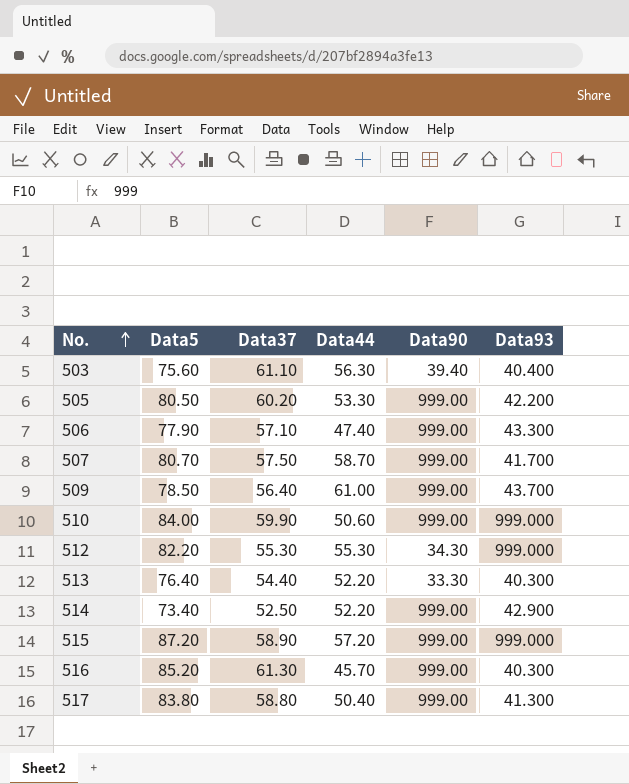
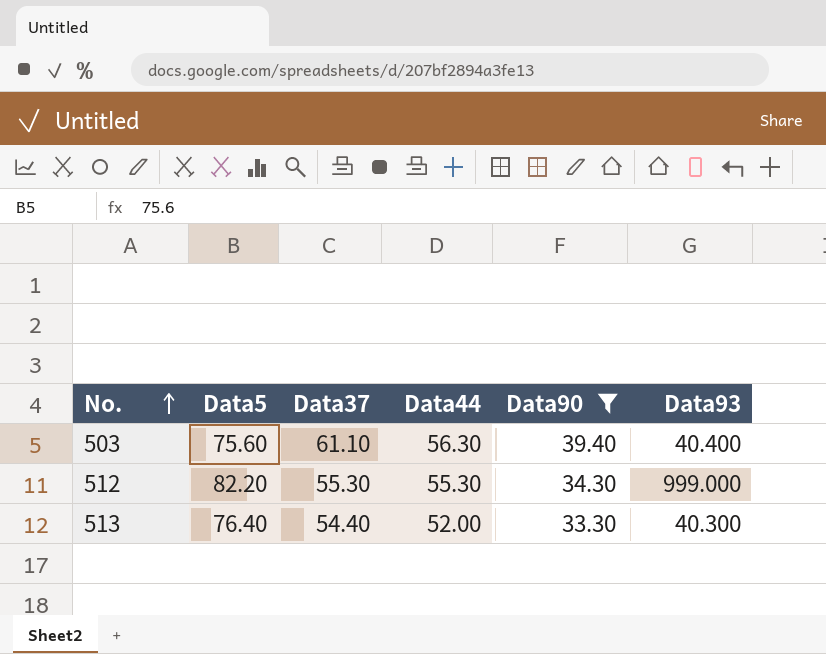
filter: none -> Data90 != 999.00
513 | Data44: 52.20 -> 52.00

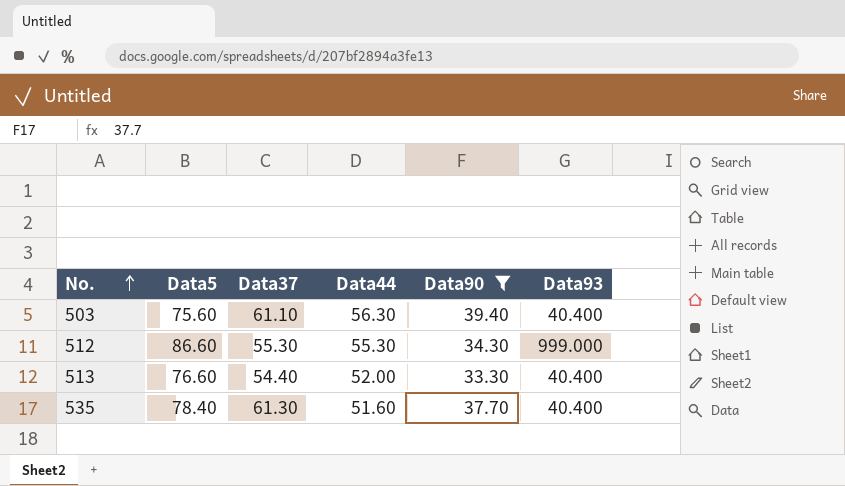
512 | Data5: 82.20 -> 86.60
513 | Data5: 76.40 -> 76.60
513 | Data93: 40.300 -> 40.400
row 535: none -> 78.40 | 61.30 | 51.60 | 37.70 | 40.400

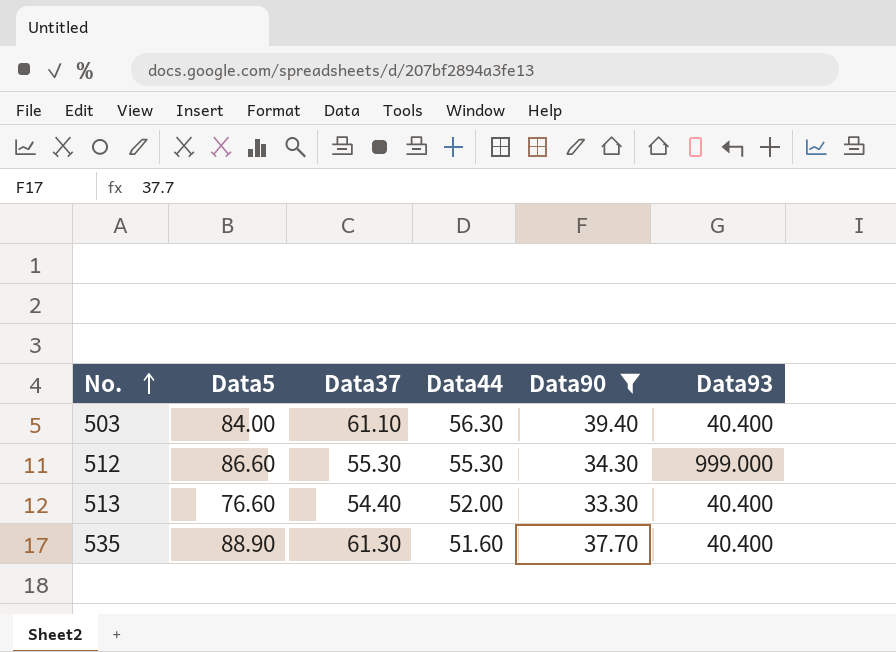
503 | Data5: 75.60 -> 84.00
535 | Data5: 78.40 -> 88.90

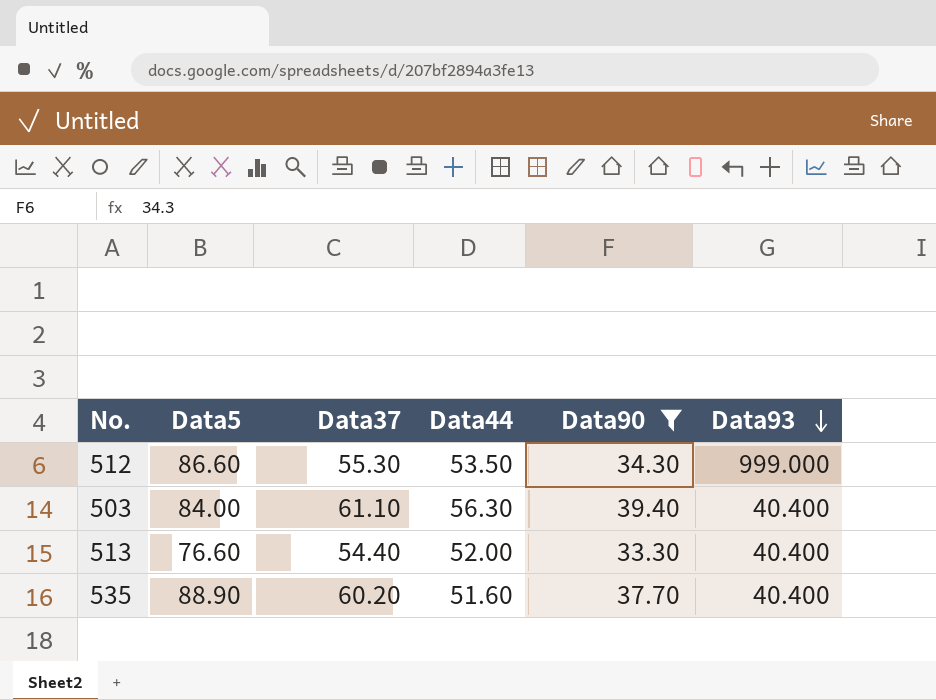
row order: No. ascending -> Data93 descending
512 | Data44: 55.30 -> 53.50
535 | Data37: 61.30 -> 60.20

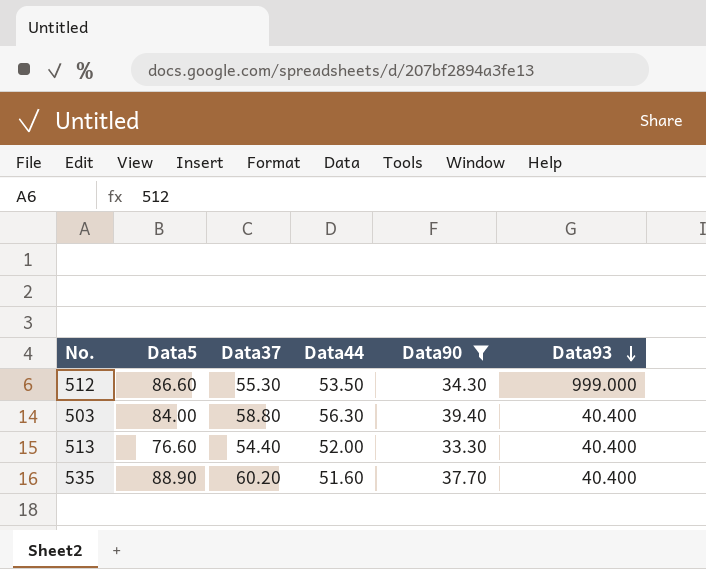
503 | Data37: 61.10 -> 58.80

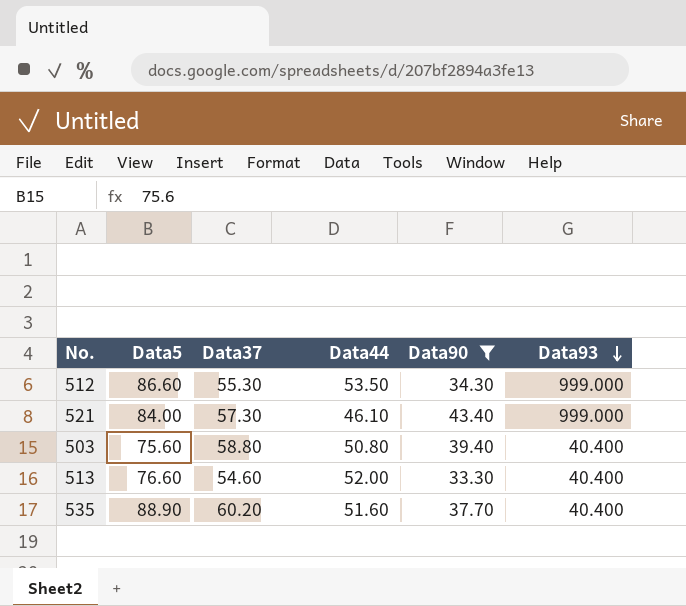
row 521: none -> 84.00 | 57.30 | 46.10 | 43.40 | 999.000
503 | Data5: 84.00 -> 75.60
503 | Data44: 56.30 -> 50.80
513 | Data37: 54.40 -> 54.60

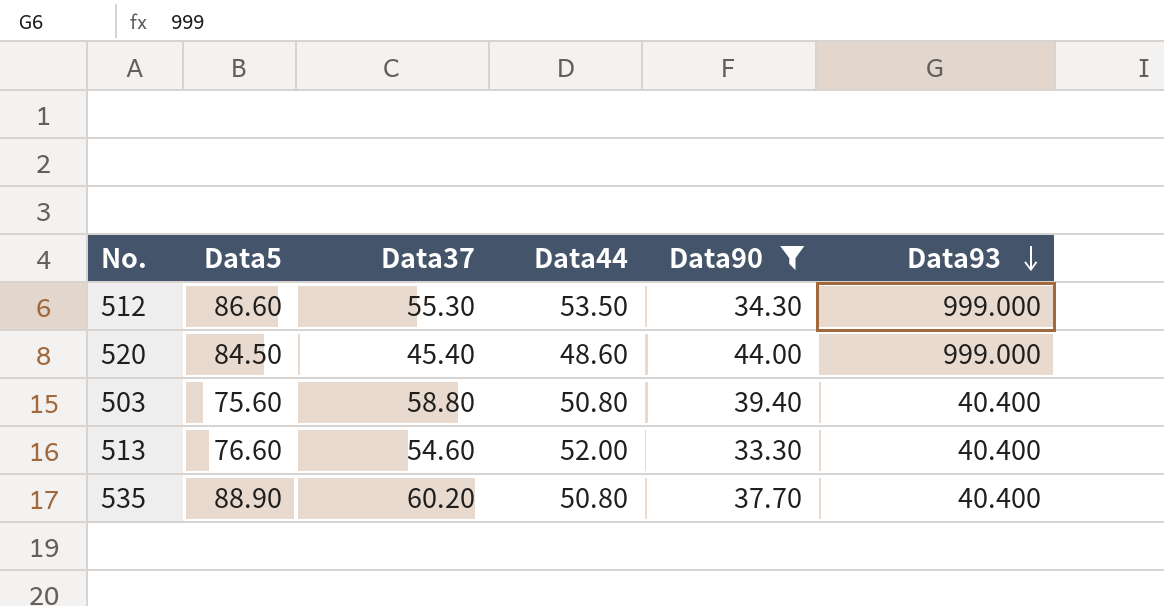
row 521: 84.00 | 57.30 | 46.10 | 43.40 | 999.000 -> none
row 520: none -> 84.50 | 45.40 | 48.60 | 44.00 | 999.000
535 | Data44: 51.60 -> 50.80

